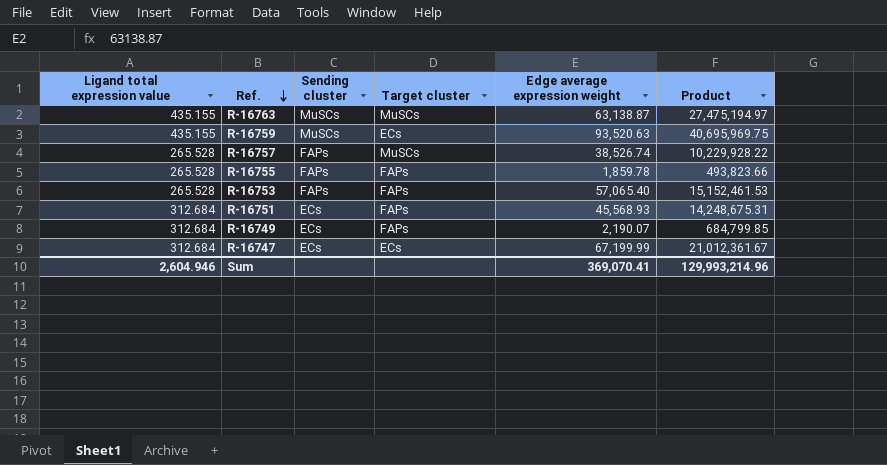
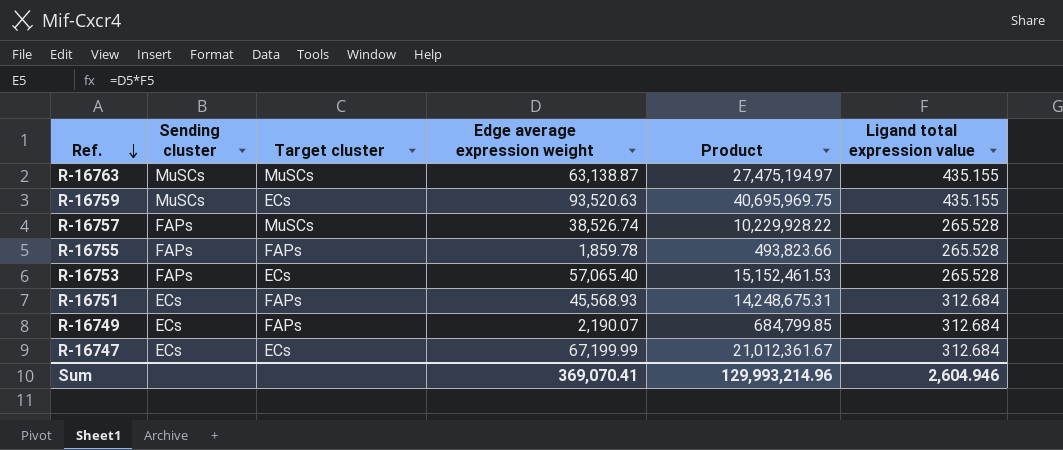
column Ligand total expression value | position: 1 -> 6
R-16753 | Target cluster: FAPs -> ECs

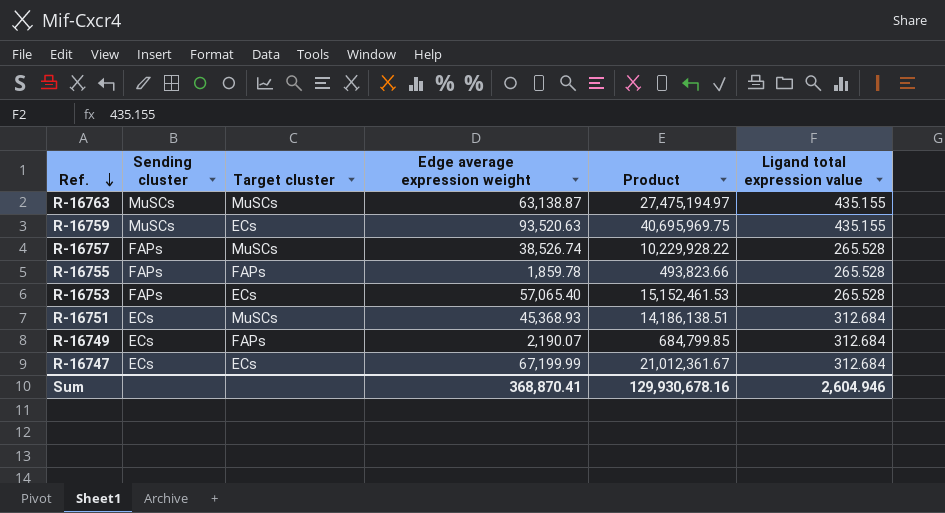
R-16751 | Target cluster: FAPs -> MuSCs
R-16751 | Edge average expression weight: 45,568.93 -> 45,368.93
R-16751 | Product: 14,248,675.31 -> 14,186,138.51
Sum | Edge average expression weight: 369,070.41 -> 368,870.41
Sum | Product: 129,993,214.96 -> 129,930,678.16

